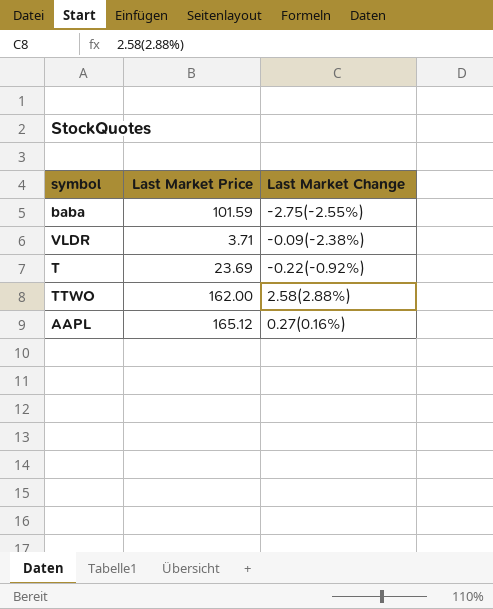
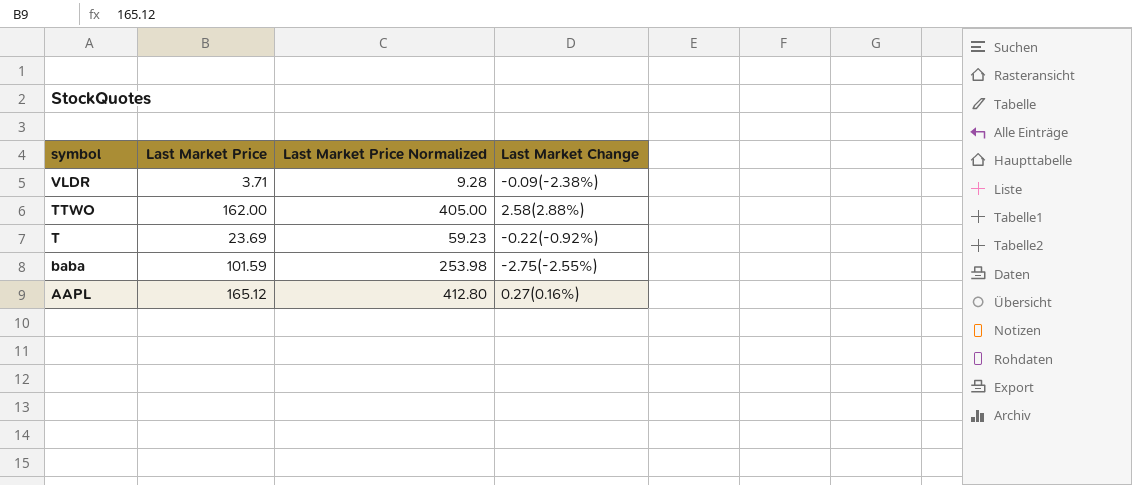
row order: none -> symbol descending
column Last Market Price Normalized | formula: none -> [Last Market Price] * 2.5

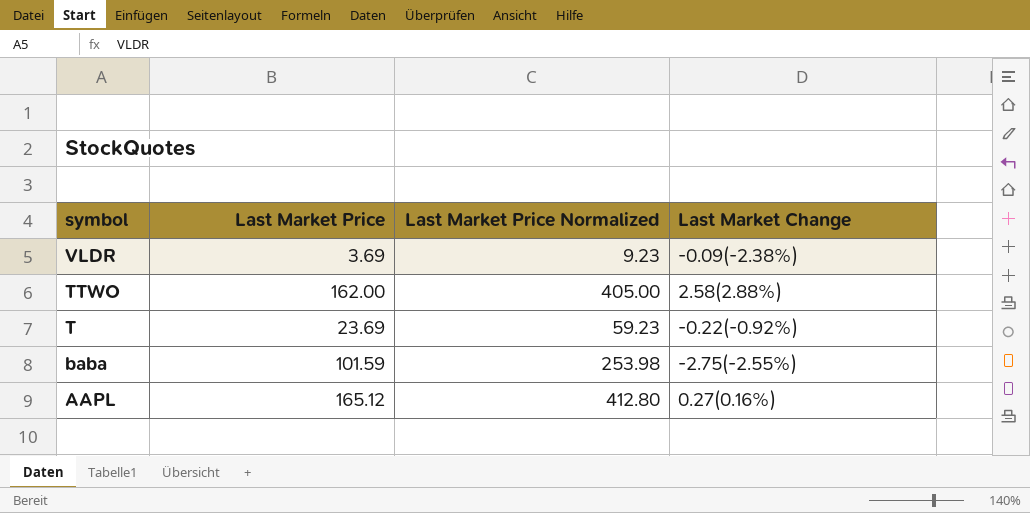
VLDR | Last Market Price: 3.71 -> 3.69
VLDR | Last Market Price Normalized: 9.28 -> 9.23

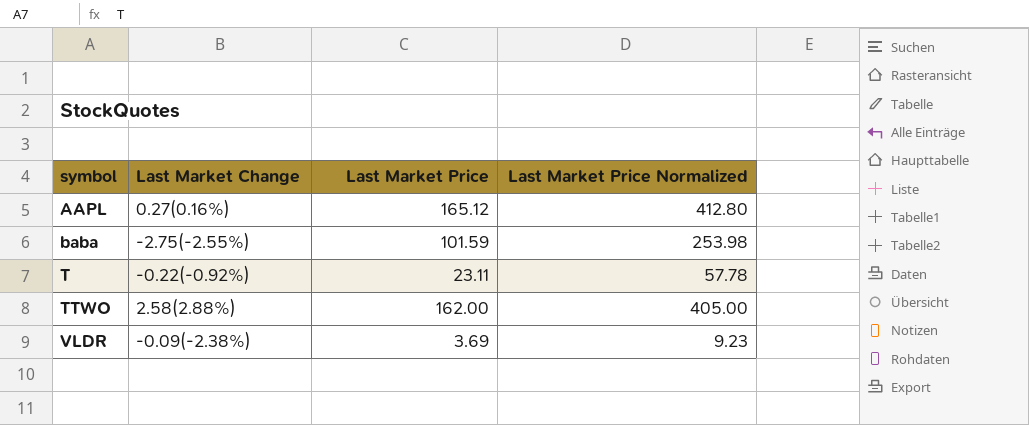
row order: symbol descending -> symbol ascending
column Last Market Change | position: 4 -> 2
T | Last Market Price: 23.69 -> 23.11
T | Last Market Price Normalized: 59.23 -> 57.78

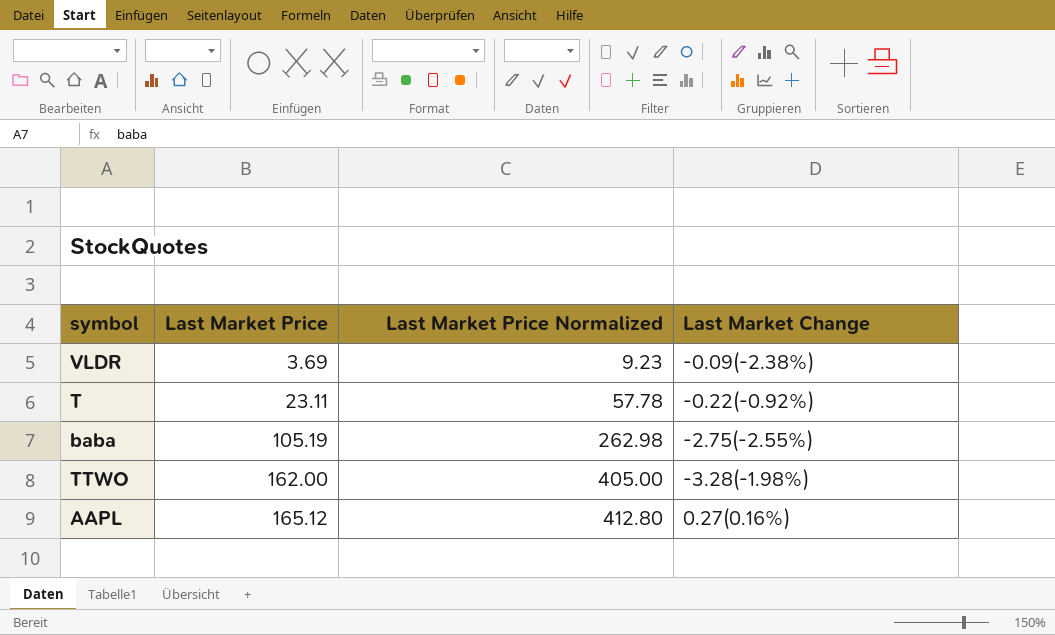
row order: symbol ascending -> Last Market Price ascending
column Last Market Change | position: 2 -> 4
baba | Last Market Price: 101.59 -> 105.19
baba | Last Market Price Normalized: 253.98 -> 262.98
TTWO | Last Market Change: 2.58(2.88%) -> -3.28(-1.98%)

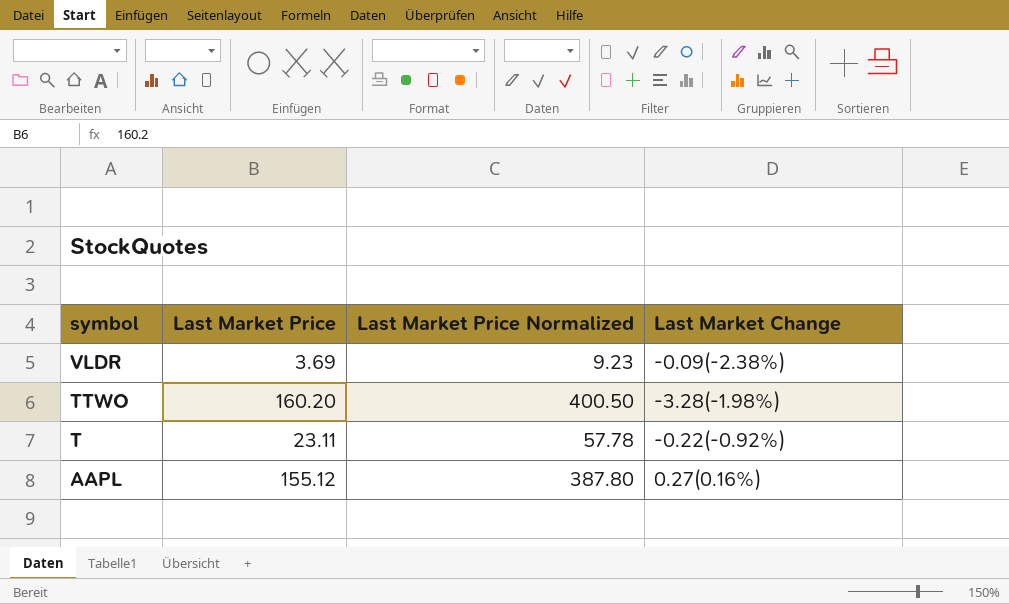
row order: Last Market Price ascending -> symbol descending
row baba: 105.19 | 262.98 | -2.75(-2.55%) -> none
TTWO | Last Market Price: 162.00 -> 160.20
TTWO | Last Market Price Normalized: 405.00 -> 400.50
AAPL | Last Market Price: 165.12 -> 155.12
AAPL | Last Market Price Normalized: 412.80 -> 387.80

